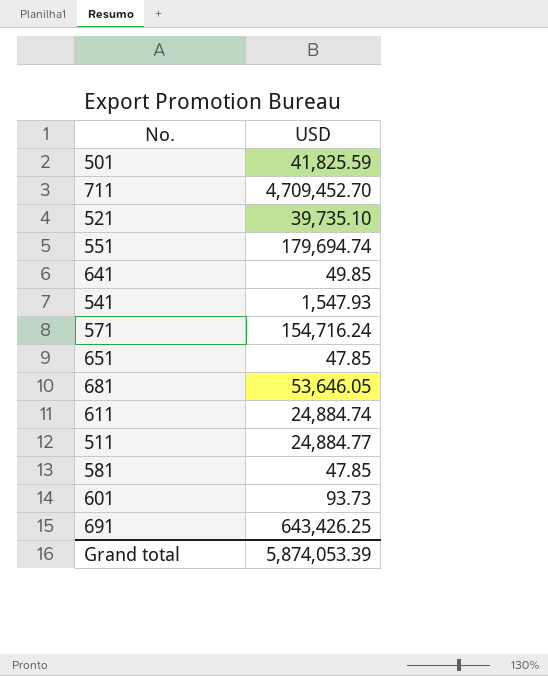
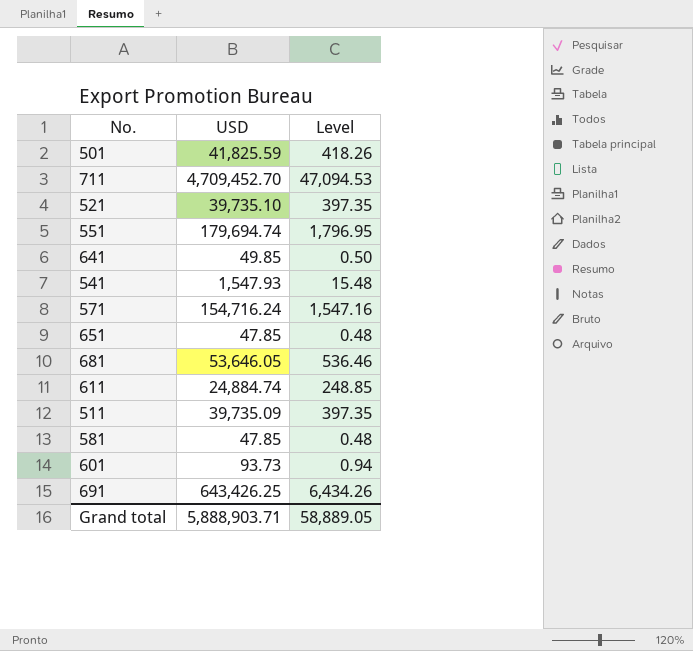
column Level | formula: none -> [USD] * 0.01
511 | USD: 24,884.77 -> 39,735.09
Grand total | USD: 5,874,053.39 -> 5,888,903.71

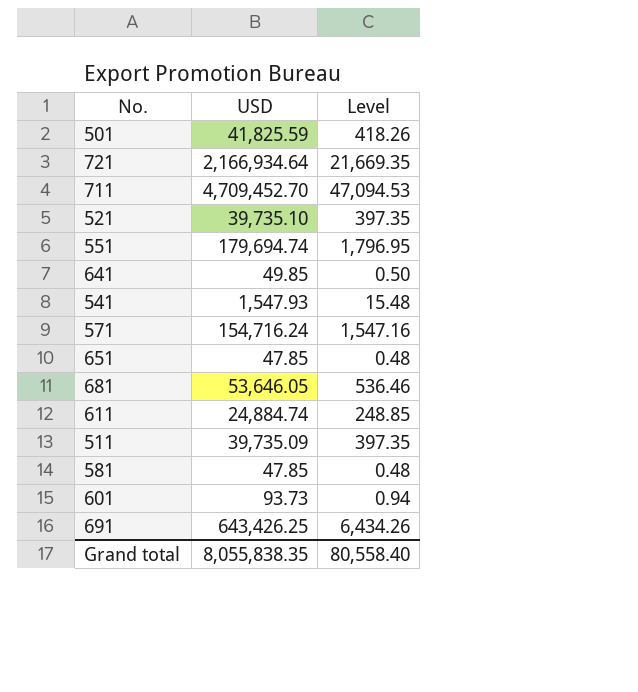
row 721: none -> 2,166,934.64 | 21,669.35
Grand total | USD: 5,888,903.71 -> 8,055,838.35
Grand total | Level: 58,889.05 -> 80,558.40

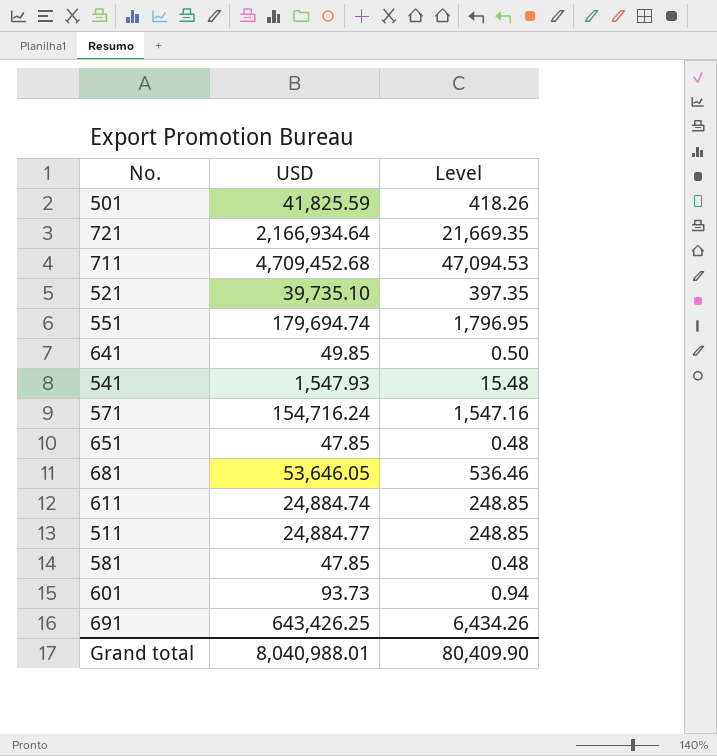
711 | USD: 4,709,452.70 -> 4,709,452.68
511 | USD: 39,735.09 -> 24,884.77
511 | Level: 397.35 -> 248.85
Grand total | USD: 8,055,838.35 -> 8,040,988.01
Grand total | Level: 80,558.40 -> 80,409.90

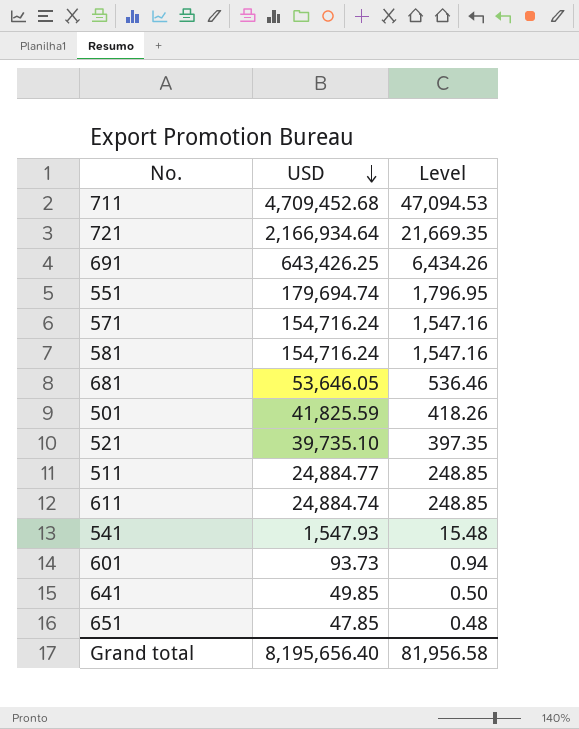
row order: none -> USD descending
581 | USD: 47.85 -> 154,716.24
581 | Level: 0.48 -> 1,547.16
Grand total | USD: 8,040,988.01 -> 8,195,656.40
Grand total | Level: 80,409.90 -> 81,956.58

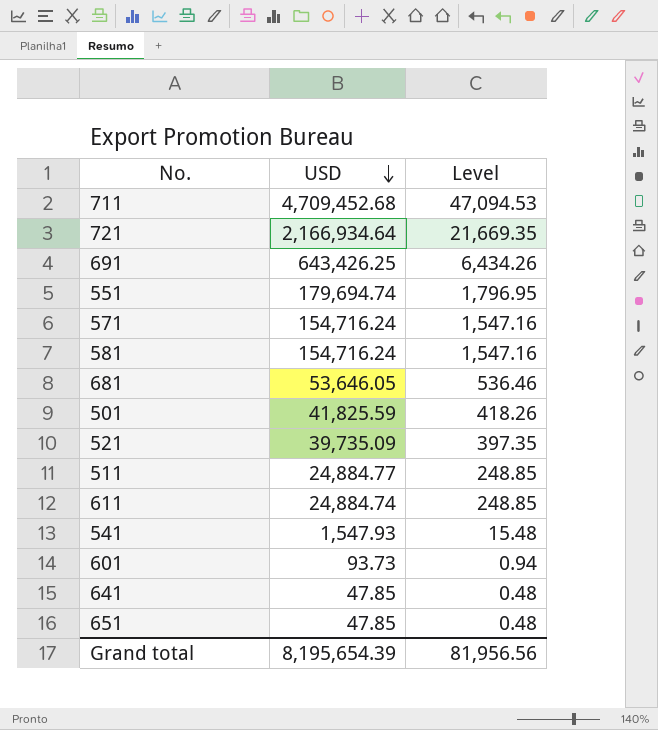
521 | USD: 39,735.10 -> 39,735.09
641 | USD: 49.85 -> 47.85
641 | Level: 0.50 -> 0.48
Grand total | USD: 8,195,656.40 -> 8,195,654.39
Grand total | Level: 81,956.58 -> 81,956.56

